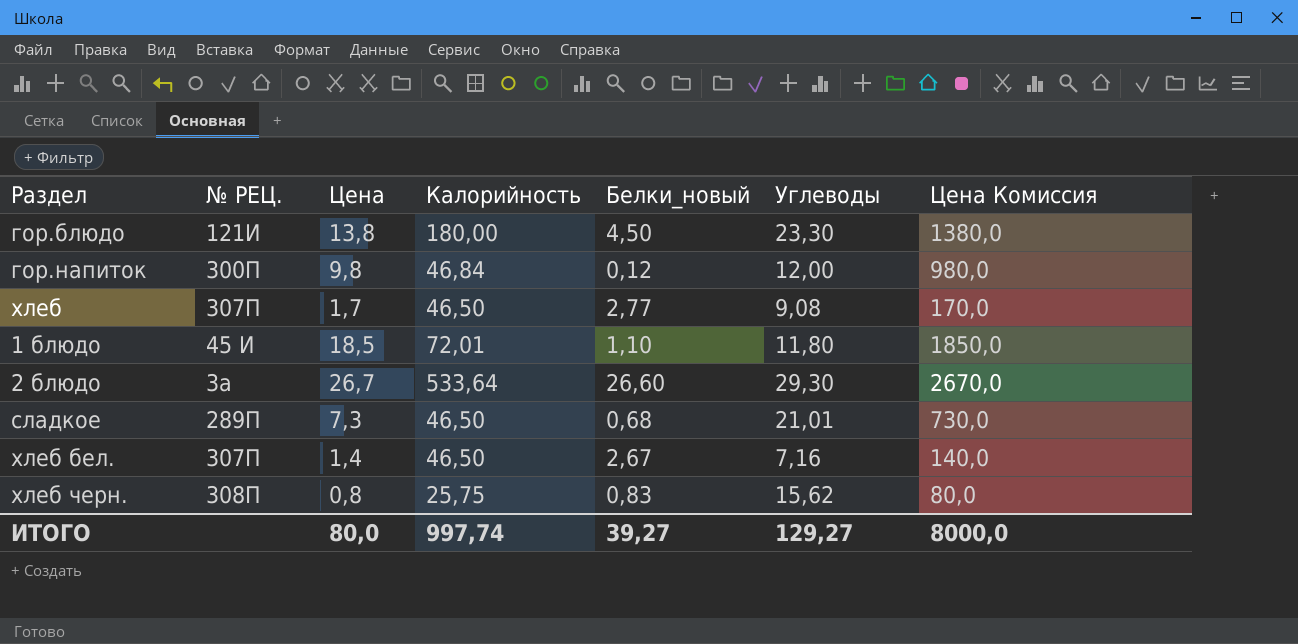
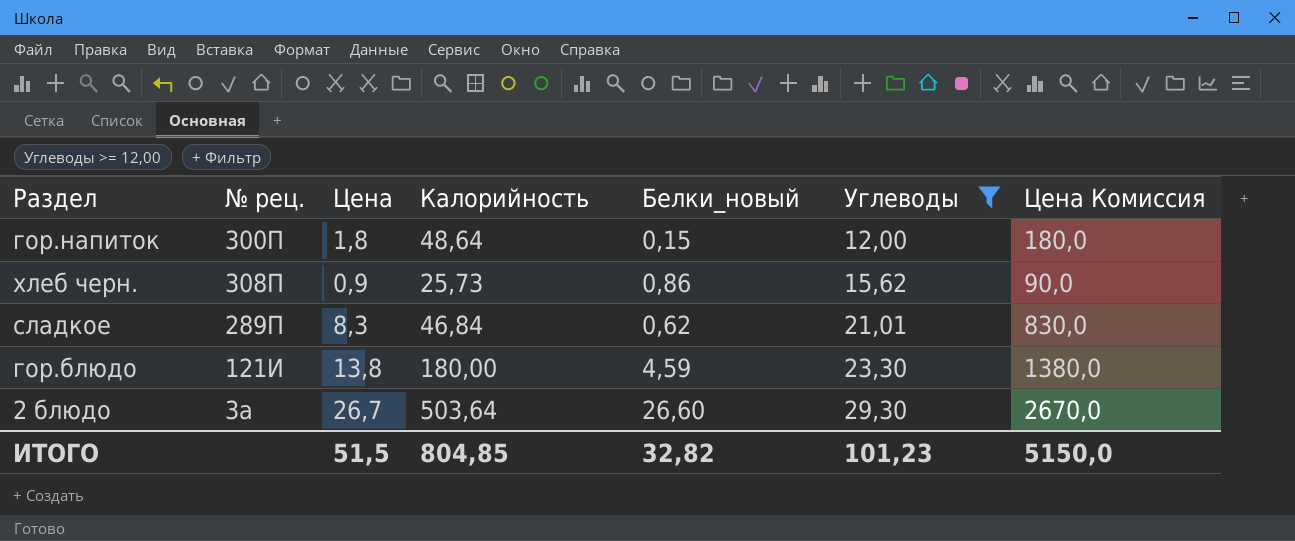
filter: none -> Углеводы >= 12,00
row order: none -> Углеводы ascending
column name: № РЕЦ. -> № рец.
гор.напиток | Цена: 9,8 -> 1,8
гор.напиток | Калорийность: 46,84 -> 48,64
гор.напиток | Белки_новый: 0,12 -> 0,15
гор.напиток | Цена Комиссия: 980,0 -> 180,0
хлеб черн. | Цена: 0,8 -> 0,9
хлеб черн. | Калорийность: 25,75 -> 25,73
хлеб черн. | Белки_новый: 0,83 -> 0,86
хлеб черн. | Цена Комиссия: 80,0 -> 90,0
сладкое | Цена: 7,3 -> 8,3
сладкое | Калорийность: 46,50 -> 46,84
сладкое | Белки_новый: 0,68 -> 0,62
сладкое | Цена Комиссия: 730,0 -> 830,0
гор.блюдо | Белки_новый: 4,50 -> 4,59
2 блюдо | Калорийность: 533,64 -> 503,64
ИТОГО | Цена: 80,0 -> 51,5
ИТОГО | Калорийность: 997,74 -> 804,85
ИТОГО | Белки_новый: 39,27 -> 32,82
ИТОГО | Углеводы: 129,27 -> 101,23
ИТОГО | Цена Комиссия: 8000,0 -> 5150,0

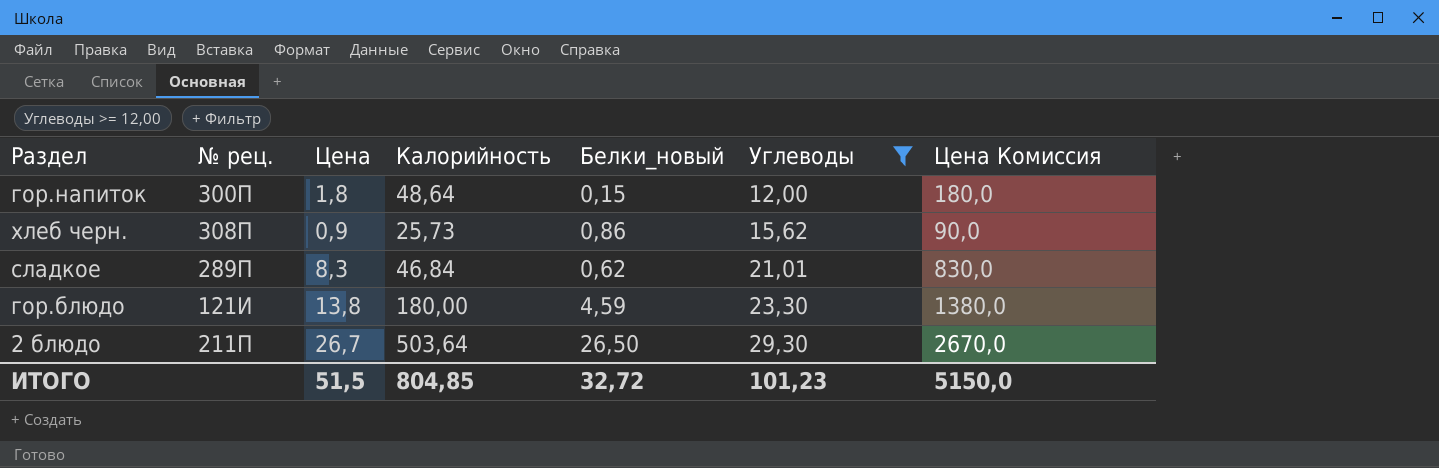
2 блюдо | № рец.: 3а -> 211П
2 блюдо | Белки_новый: 26,60 -> 26,50
ИТОГО | Белки_новый: 32,82 -> 32,72

